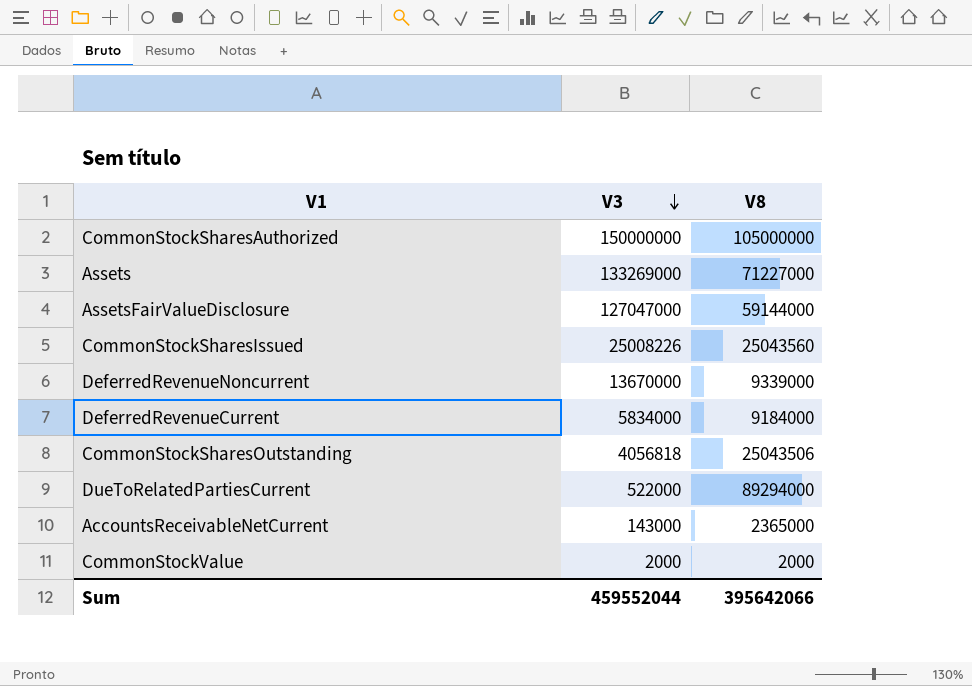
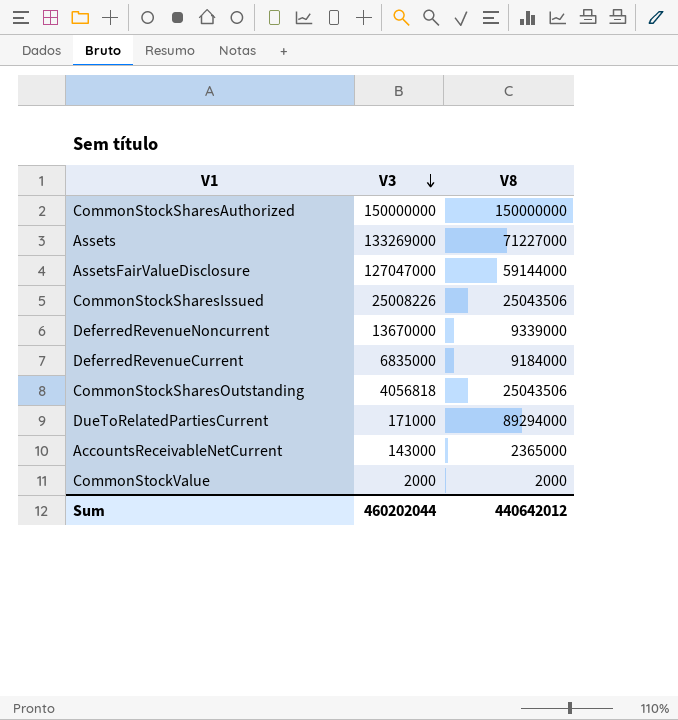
CommonStockSharesAuthorized | V8: 105000000 -> 150000000
CommonStockSharesIssued | V8: 25043560 -> 25043506
DeferredRevenueCurrent | V3: 5834000 -> 6835000
DueToRelatedPartiesCurrent | V3: 522000 -> 171000
Sum | V3: 459552044 -> 460202044
Sum | V8: 395642066 -> 440642012

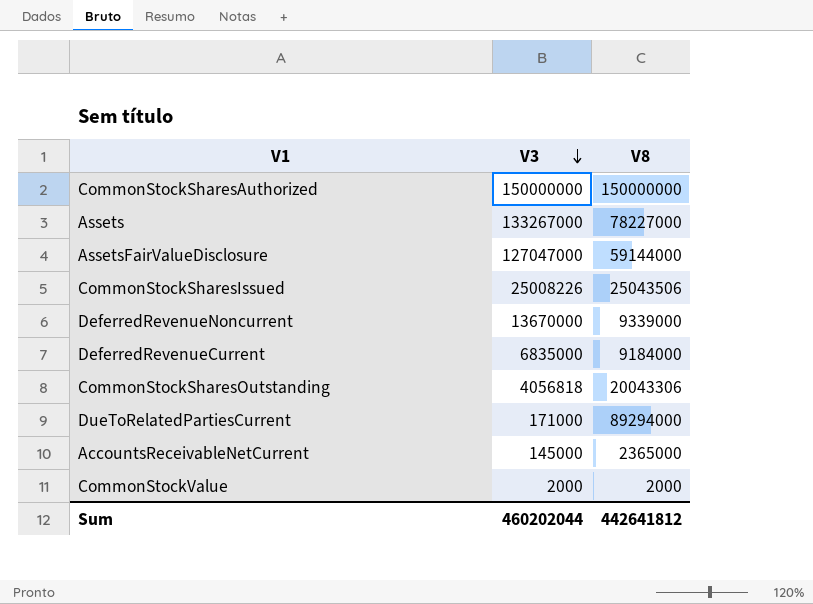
Assets | V3: 133269000 -> 133267000
Assets | V8: 71227000 -> 78227000
CommonStockSharesOutstanding | V8: 25043506 -> 20043306
AccountsReceivableNetCurrent | V3: 143000 -> 145000
Sum | V8: 440642012 -> 442641812

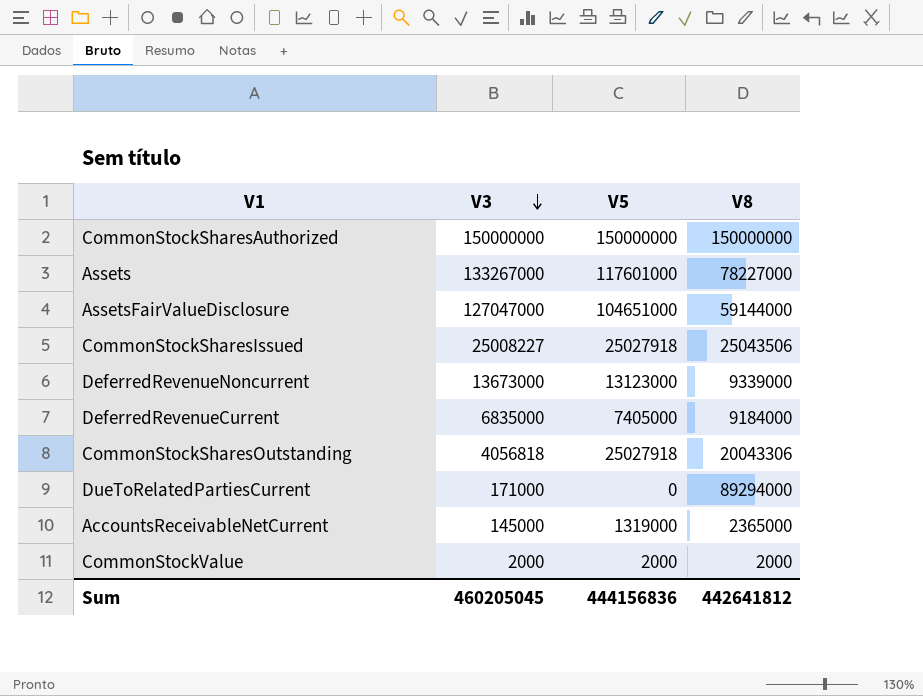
column V5 | position: none -> 3
CommonStockSharesIssued | V3: 25008226 -> 25008227
DeferredRevenueNoncurrent | V3: 13670000 -> 13673000
Sum | V3: 460202044 -> 460205045

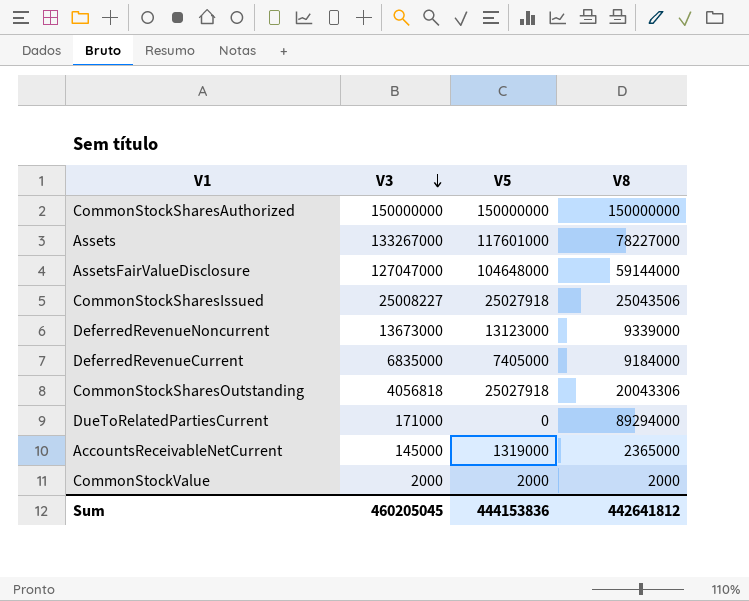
AssetsFairValueDisclosure | V5: 104651000 -> 104648000
Sum | V5: 444156836 -> 444153836

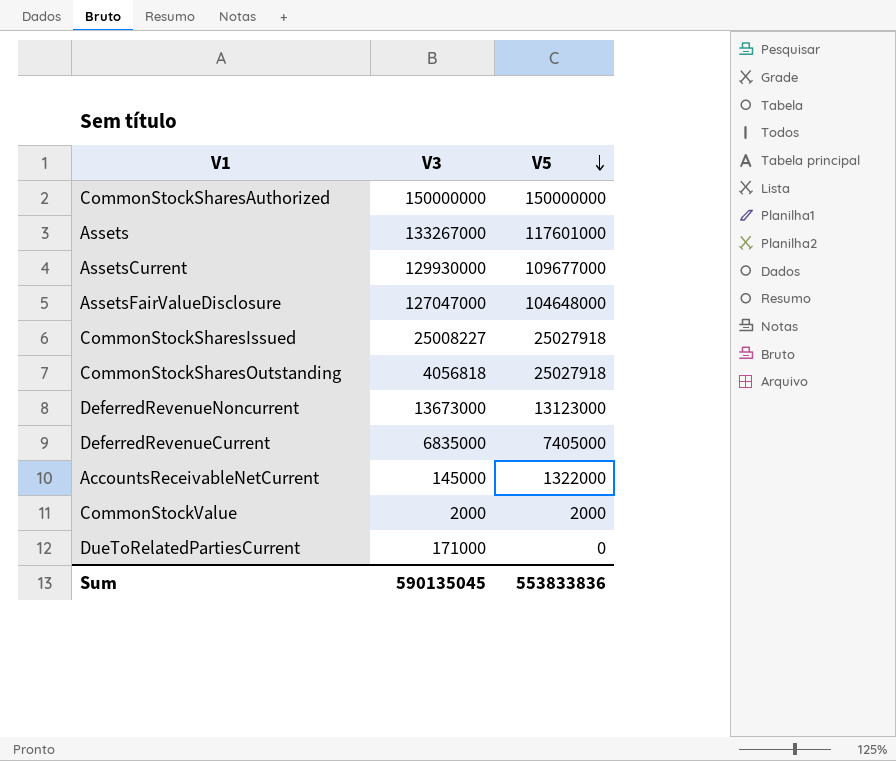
row order: V3 descending -> V5 descending
column V8 | position: 4 -> none
row AssetsCurrent: none -> 129930000 | 109677000
AccountsReceivableNetCurrent | V5: 1319000 -> 1322000
Sum | V3: 460205045 -> 590135045
Sum | V5: 444153836 -> 553833836

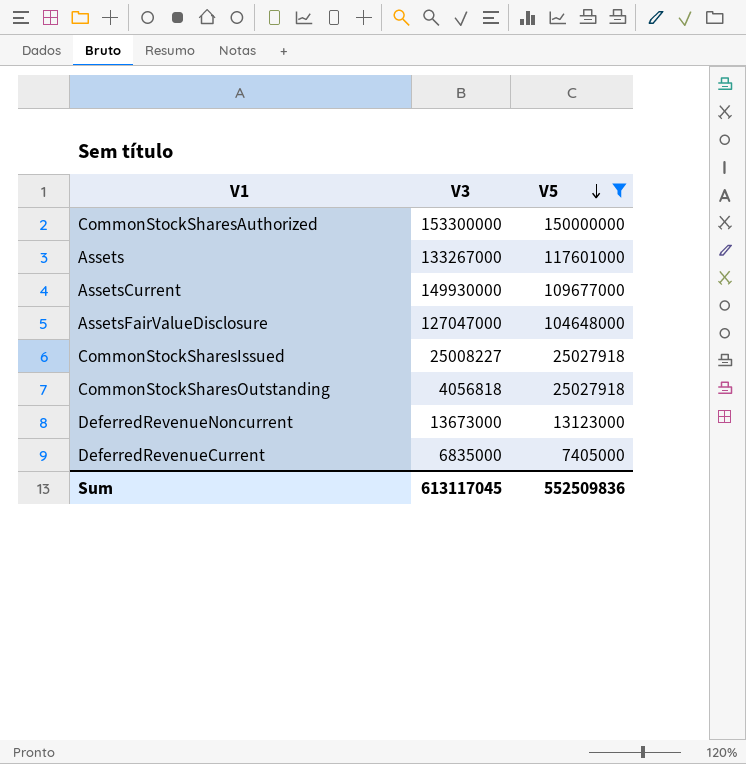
filter: none -> V5 >= 7405000
CommonStockSharesAuthorized | V3: 150000000 -> 153300000
AssetsCurrent | V3: 129930000 -> 149930000
Sum | V3: 590135045 -> 613117045
Sum | V5: 553833836 -> 552509836

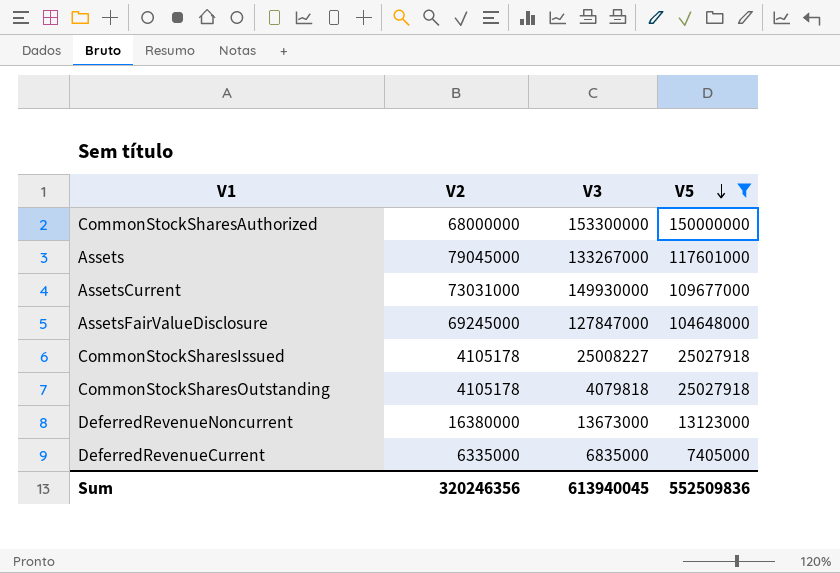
column V2 | position: none -> 2
AssetsFairValueDisclosure | V3: 127047000 -> 127847000
CommonStockSharesOutstanding | V3: 4056818 -> 4079818
Sum | V3: 613117045 -> 613940045

